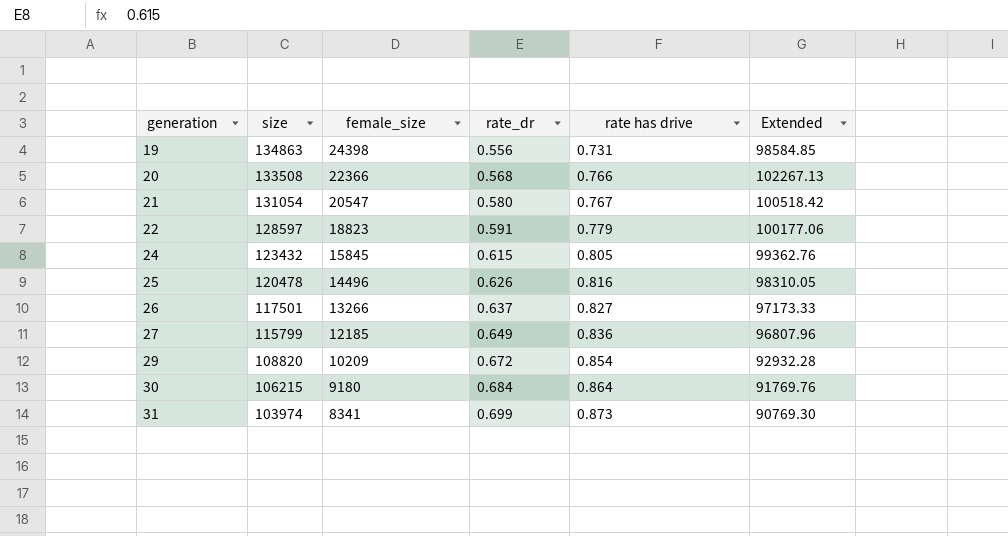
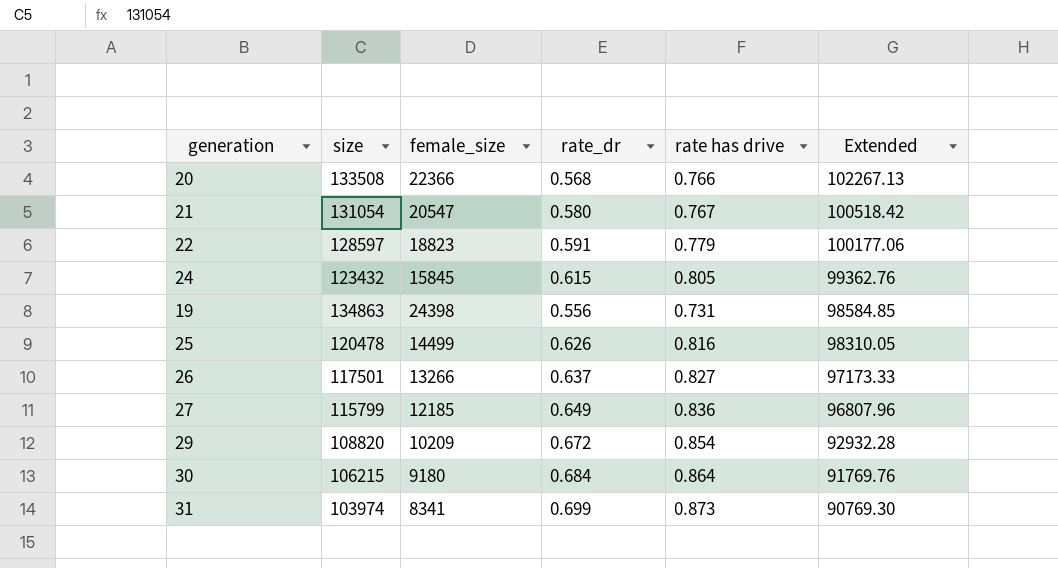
row order: generation ascending -> Extended descending
25 | female_size: 14496 -> 14499

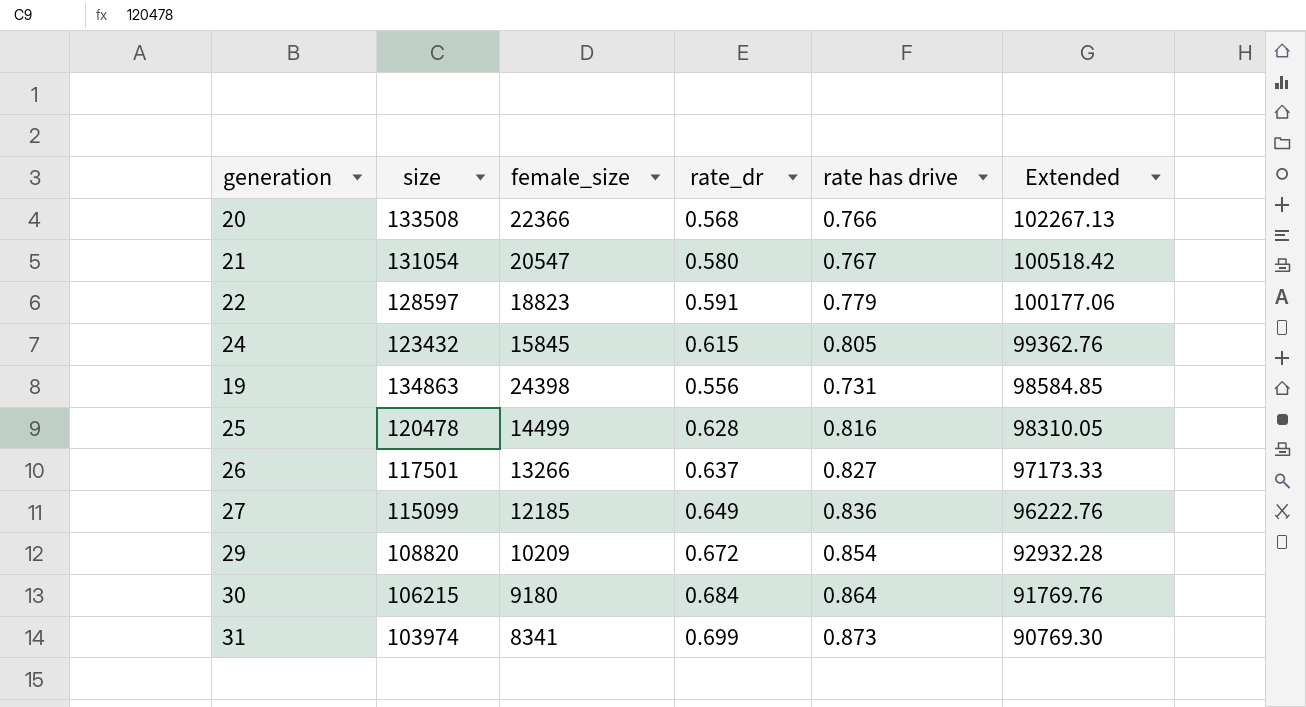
25 | rate_dr: 0.626 -> 0.628
27 | size: 115799 -> 115099
27 | Extended: 96807.96 -> 96222.76

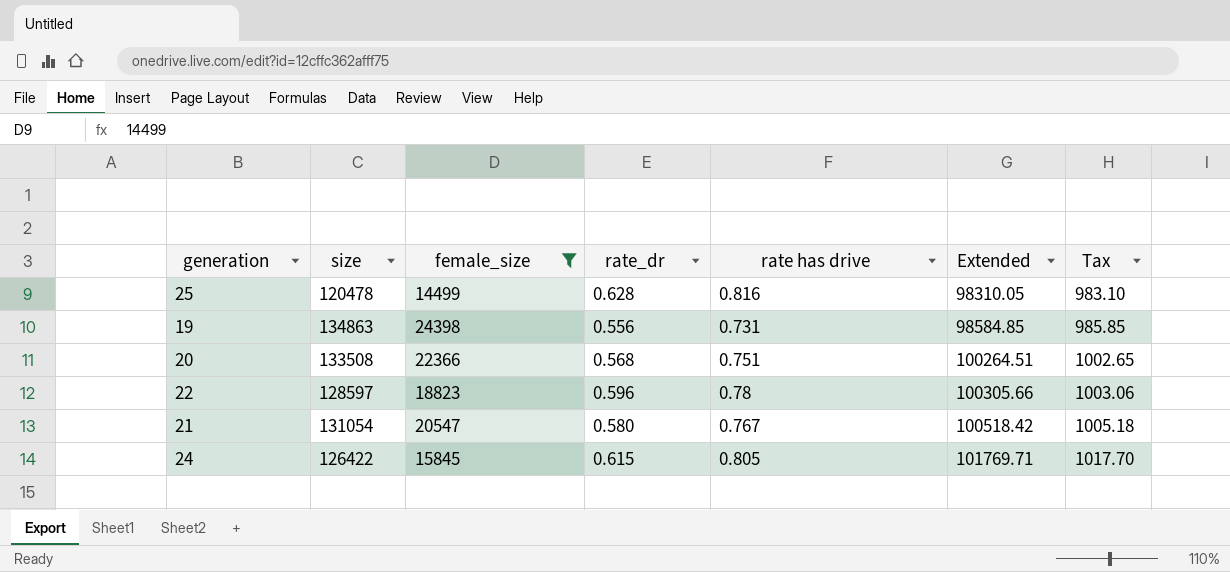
filter: none -> female_size >= 14499
row order: Extended descending -> Extended ascending
column Tax | formula: none -> [Extended] * 0.01
20 | rate has drive: 0.766 -> 0.751
20 | Extended: 102267.13 -> 100264.51
22 | rate_dr: 0.591 -> 0.596
22 | rate has drive: 0.779 -> 0.78
22 | Extended: 100177.06 -> 100305.66
24 | size: 123432 -> 126422
24 | Extended: 99362.76 -> 101769.71

